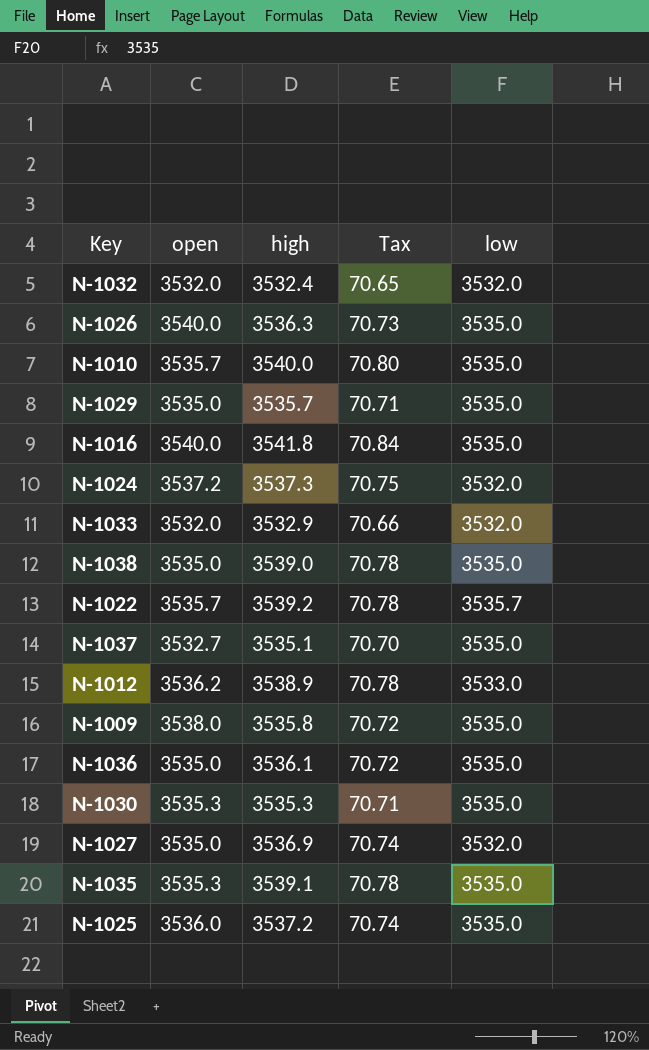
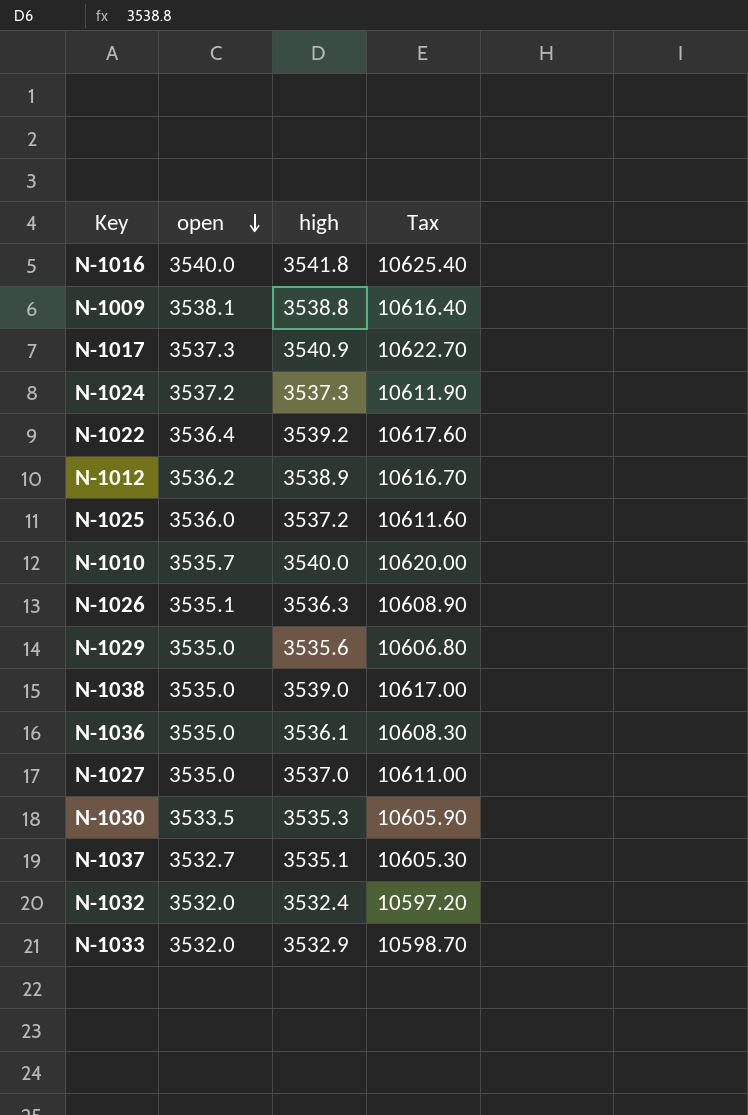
row order: none -> open descending
column low | position: 5 -> none
column Tax | formula: [high] * 0.02 -> [high] * 3
row N-1035: 3535.3 | 3539.1 | 70.78 | 3535.0 -> none
N-1009 | open: 3538.0 -> 3538.1
N-1009 | high: 3535.8 -> 3538.8
row N-1017: none -> 3537.3 | 3540.9 | 10622.70
N-1022 | open: 3535.7 -> 3536.4
N-1026 | open: 3540.0 -> 3535.1
N-1029 | high: 3535.7 -> 3535.6
N-1027 | high: 3536.9 -> 3537.0
N-1030 | open: 3535.3 -> 3533.5

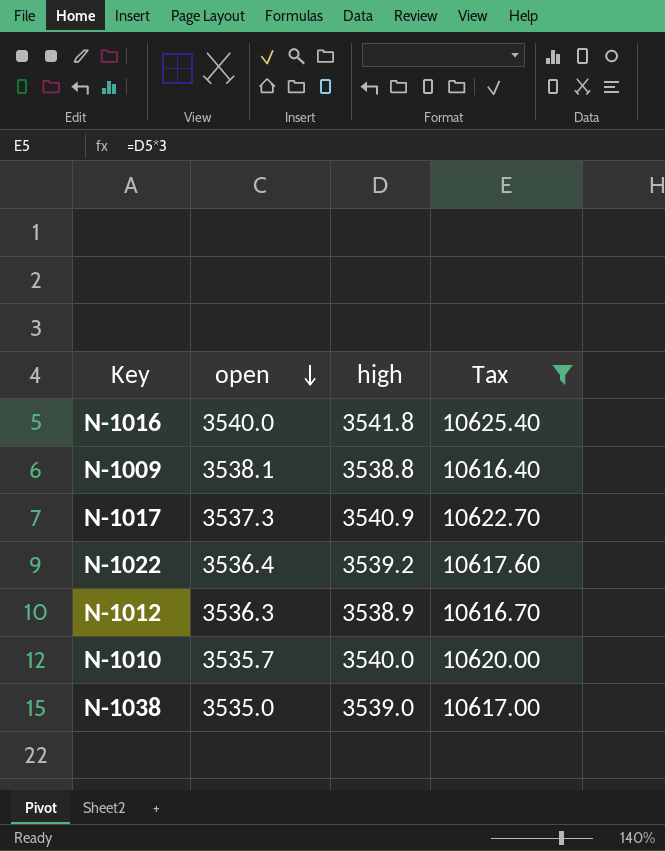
filter: none -> Tax >= 10616.40
N-1012 | open: 3536.2 -> 3536.3

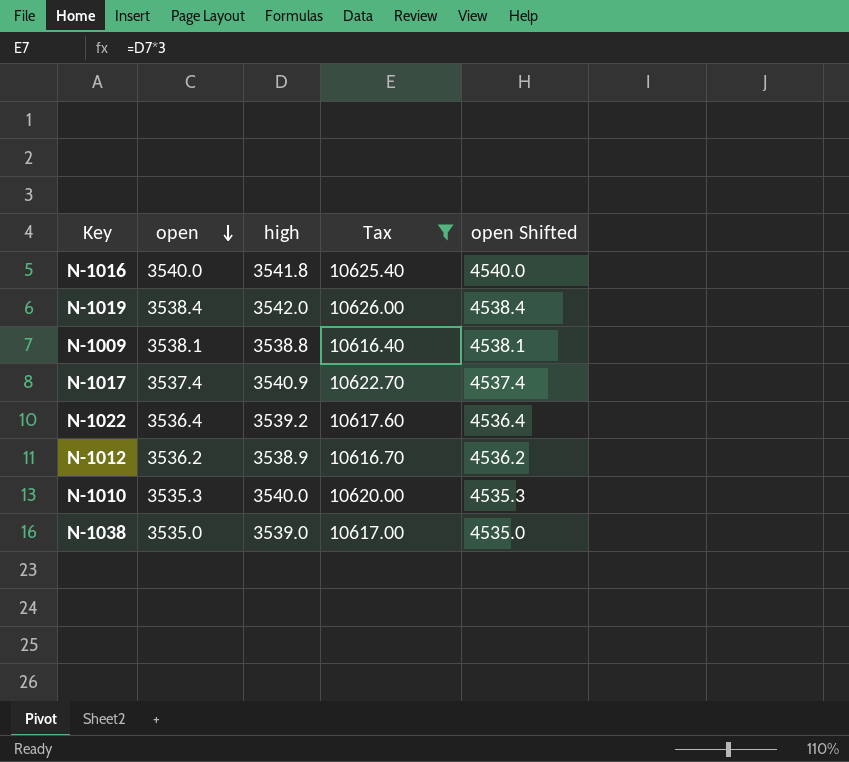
column open Shifted | formula: none -> [open] + 1000
row N-1019: none -> 3538.4 | 3542.0 | 10626.00 | 4538.4
N-1017 | open: 3537.3 -> 3537.4
N-1012 | open: 3536.3 -> 3536.2
N-1010 | open: 3535.7 -> 3535.3

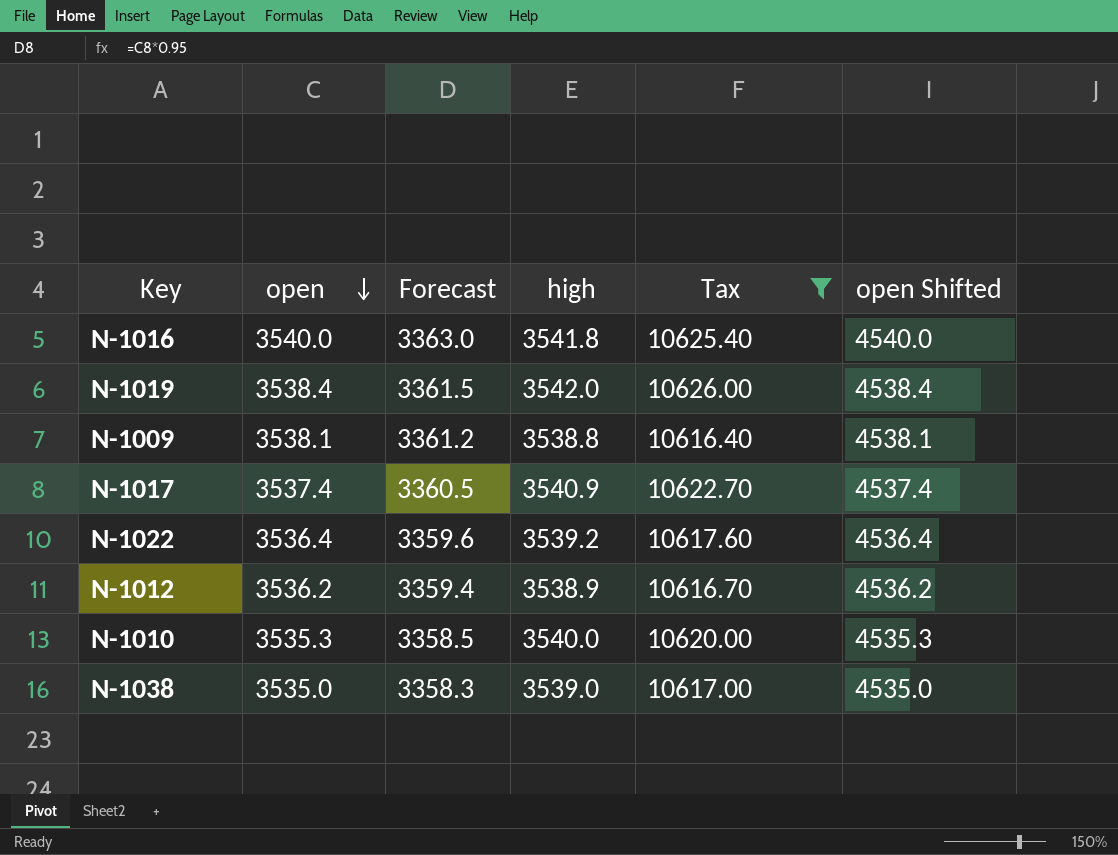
column Forecast | formula: none -> [open] * 0.95

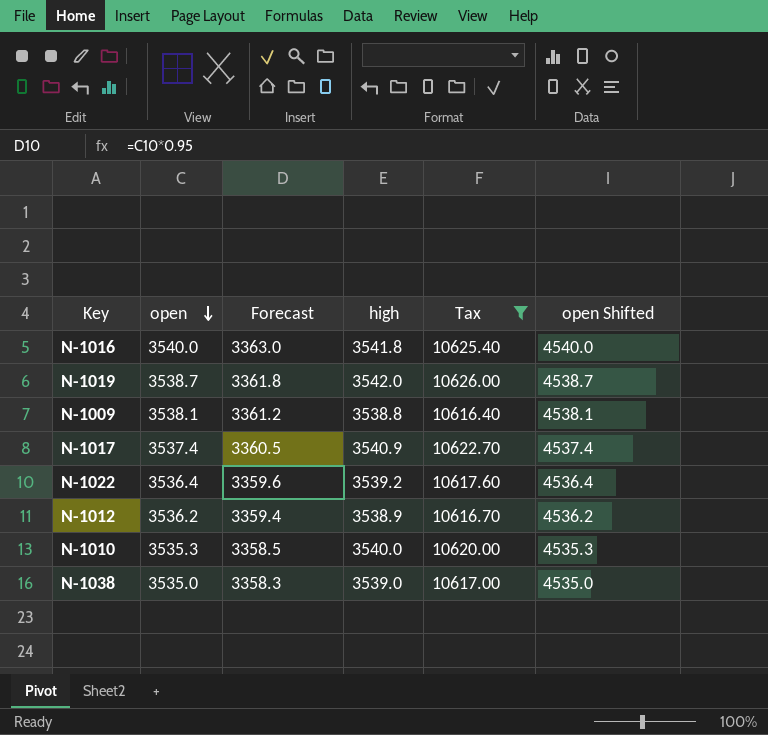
N-1019 | open: 3538.4 -> 3538.7
N-1019 | Forecast: 3361.5 -> 3361.8
N-1019 | open Shifted: 4538.4 -> 4538.7

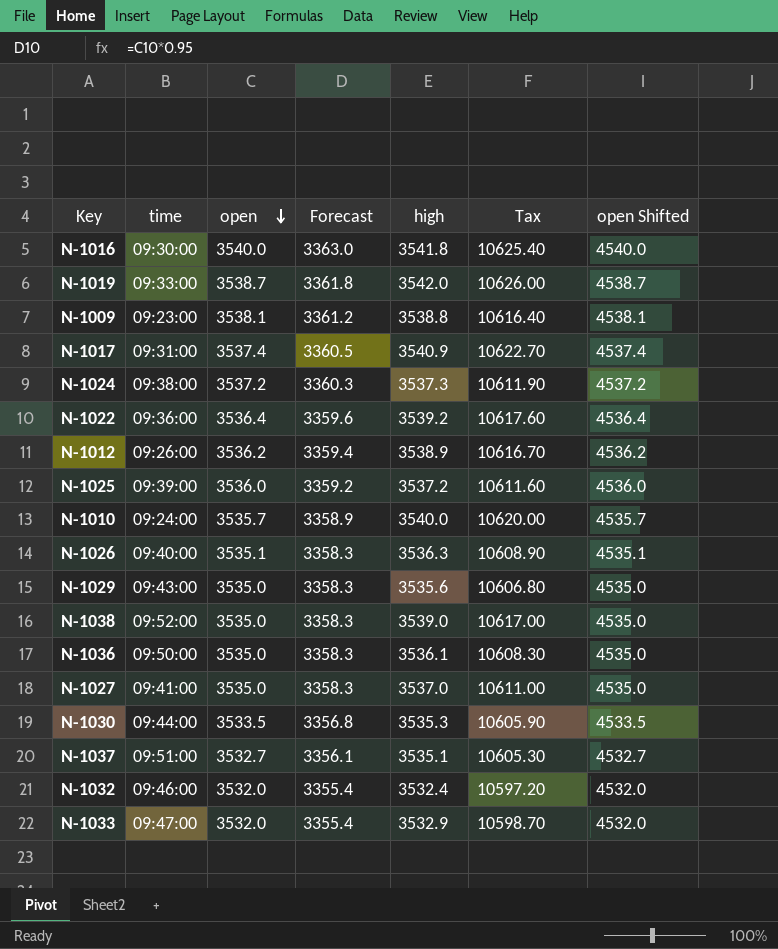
filter: Tax >= 10616.40 -> none
column time | position: none -> 2
N-1010 | open: 3535.3 -> 3535.7
N-1010 | Forecast: 3358.5 -> 3358.9
N-1010 | open Shifted: 4535.3 -> 4535.7

